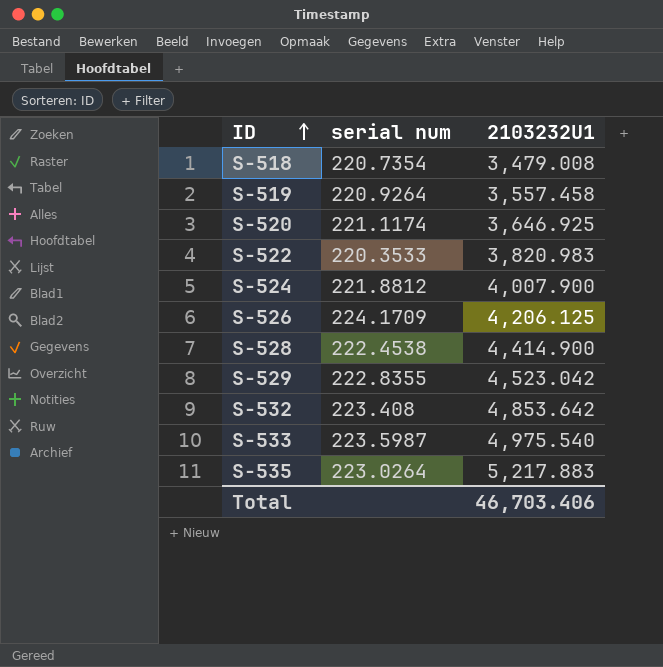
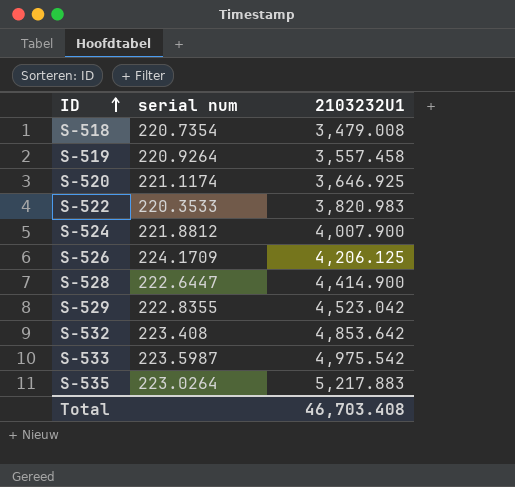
S-528 | serial num: 222.4538 -> 222.6447
S-533 | 2103232U1: 4,975.540 -> 4,975.542
Total | 2103232U1: 46,703.406 -> 46,703.408

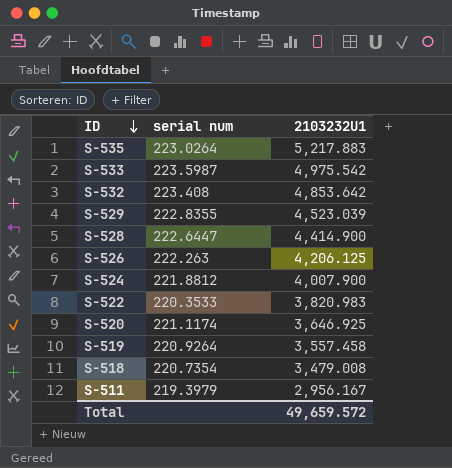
row order: ID ascending -> ID descending
S-529 | 2103232U1: 4,523.042 -> 4,523.039
S-526 | serial num: 224.1709 -> 222.263
row S-511: none -> 219.3979 | 2,956.167
Total | 2103232U1: 46,703.408 -> 49,659.572

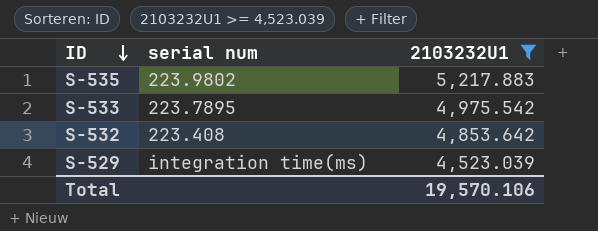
filter: none -> 2103232U1 >= 4,523.039
S-535 | serial num: 223.0264 -> 223.9802
S-533 | serial num: 223.5987 -> 223.7895
S-529 | serial num: 222.8355 -> integration time(ms)
Total | 2103232U1: 49,659.572 -> 19,570.106

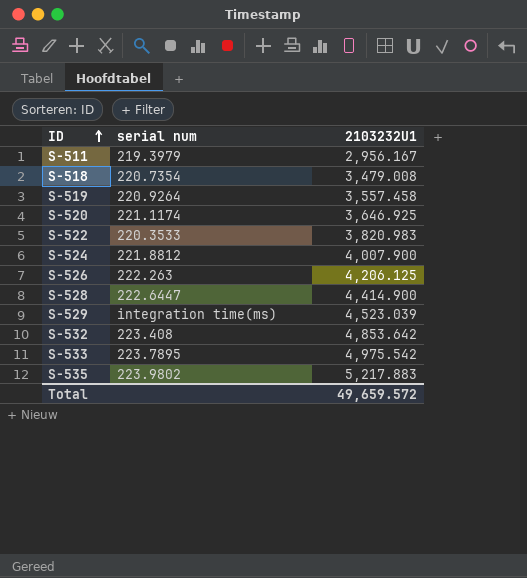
filter: 2103232U1 >= 4,523.039 -> none
row order: ID descending -> ID ascending
Total | 2103232U1: 19,570.106 -> 49,659.572

